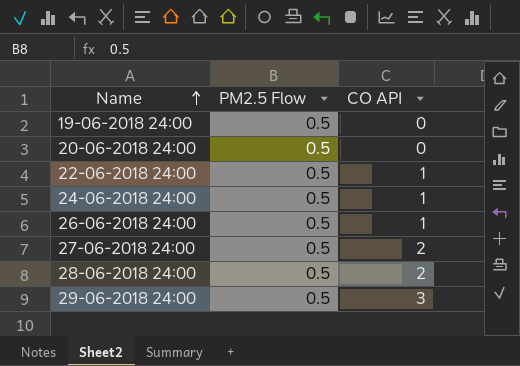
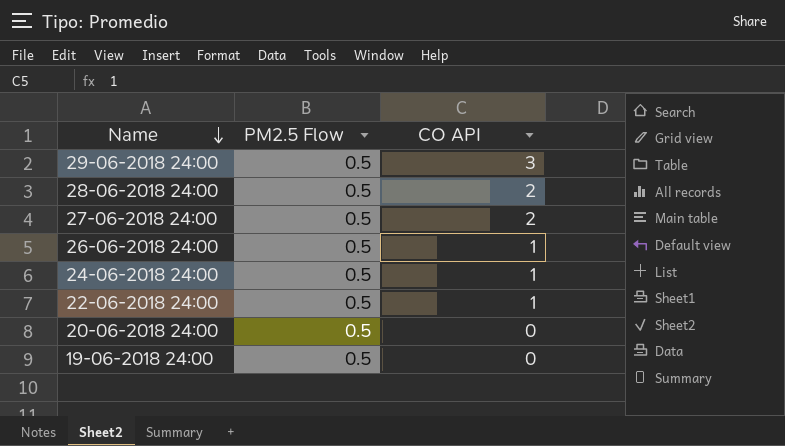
row order: Name ascending -> Name descending

